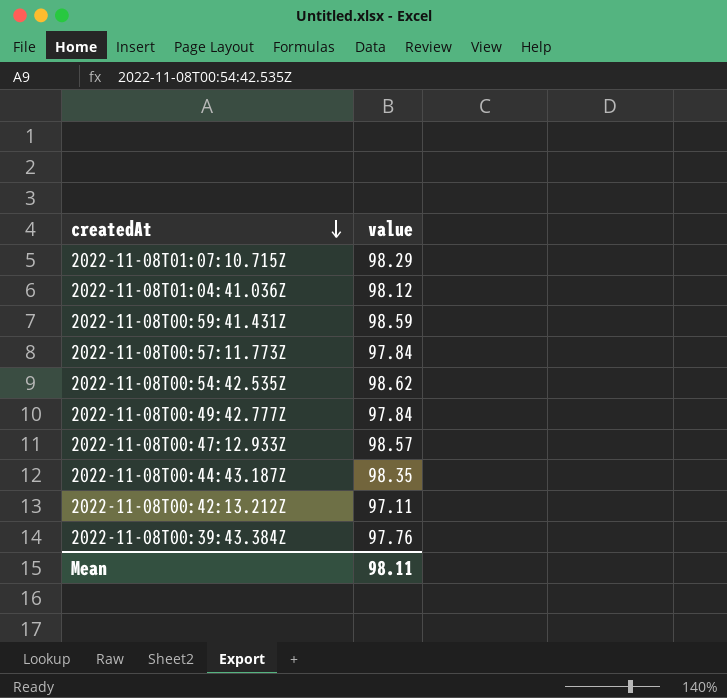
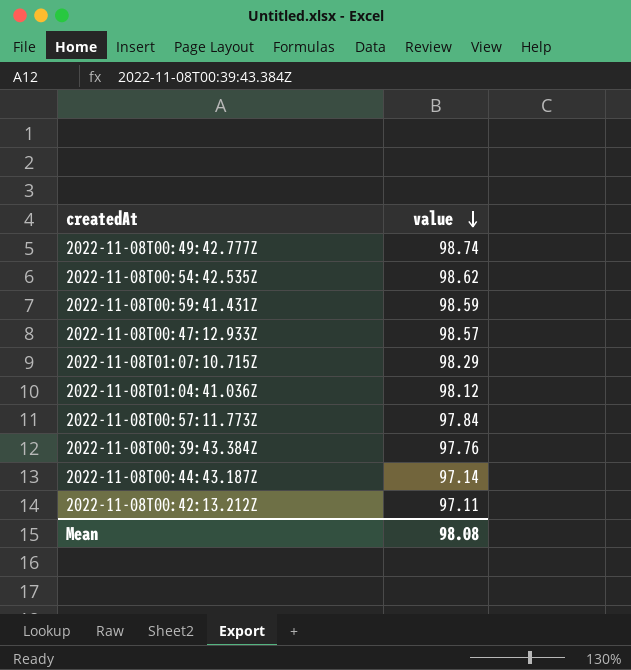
row order: createdAt descending -> value descending
2022-11-08T00:49:42.777Z | value: 97.84 -> 98.74
2022-11-08T00:44:43.187Z | value: 98.35 -> 97.14
Mean | value: 98.11 -> 98.08

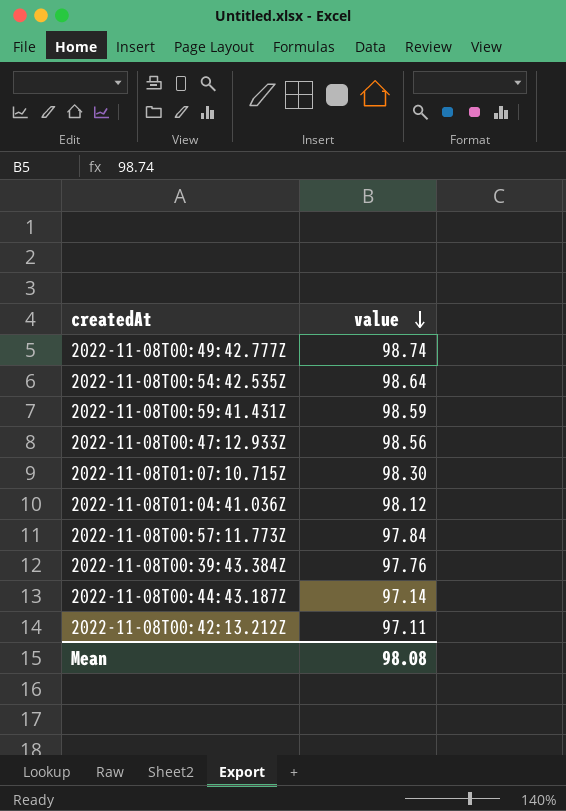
2022-11-08T00:54:42.535Z | value: 98.62 -> 98.64
2022-11-08T00:47:12.933Z | value: 98.57 -> 98.56
2022-11-08T01:07:10.715Z | value: 98.29 -> 98.30

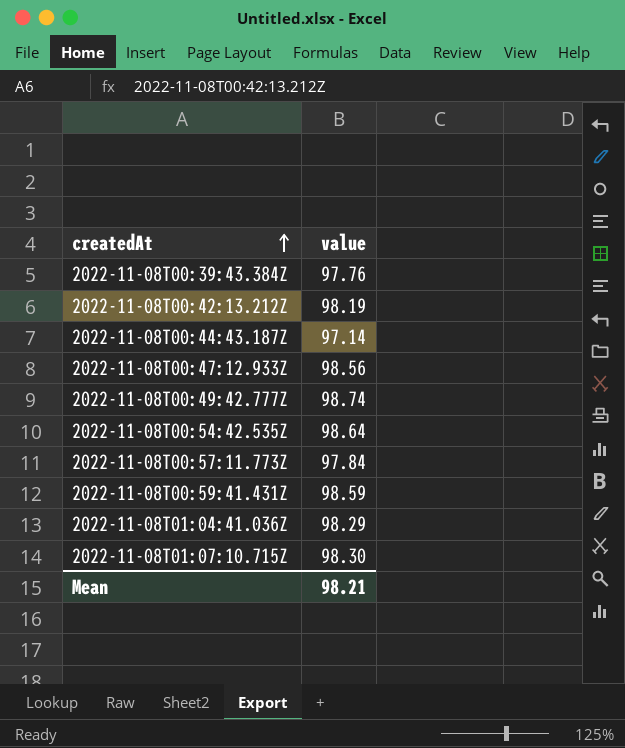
row order: value descending -> createdAt ascending
2022-11-08T00:42:13.212Z | value: 97.11 -> 98.19
2022-11-08T01:04:41.036Z | value: 98.12 -> 98.29
Mean | value: 98.08 -> 98.21

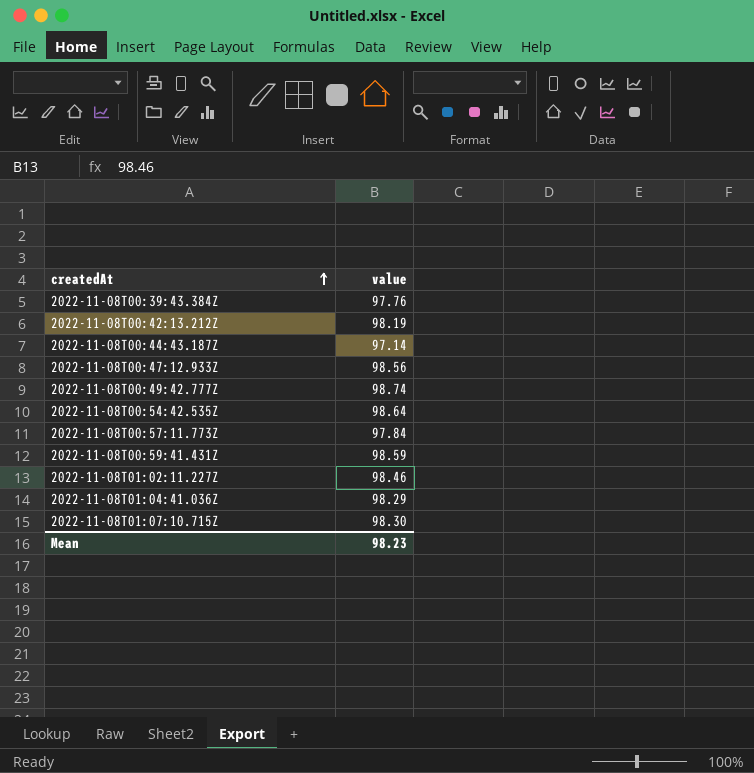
row 2022-11-08T01:02:11.227Z: none -> 98.46
Mean | value: 98.21 -> 98.23

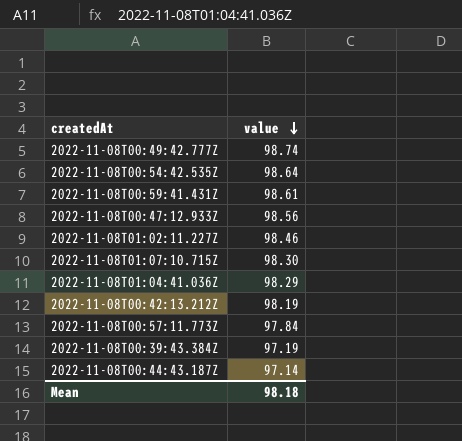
row order: createdAt ascending -> value descending
2022-11-08T00:59:41.431Z | value: 98.59 -> 98.61
2022-11-08T00:39:43.384Z | value: 97.76 -> 97.19
Mean | value: 98.23 -> 98.18

